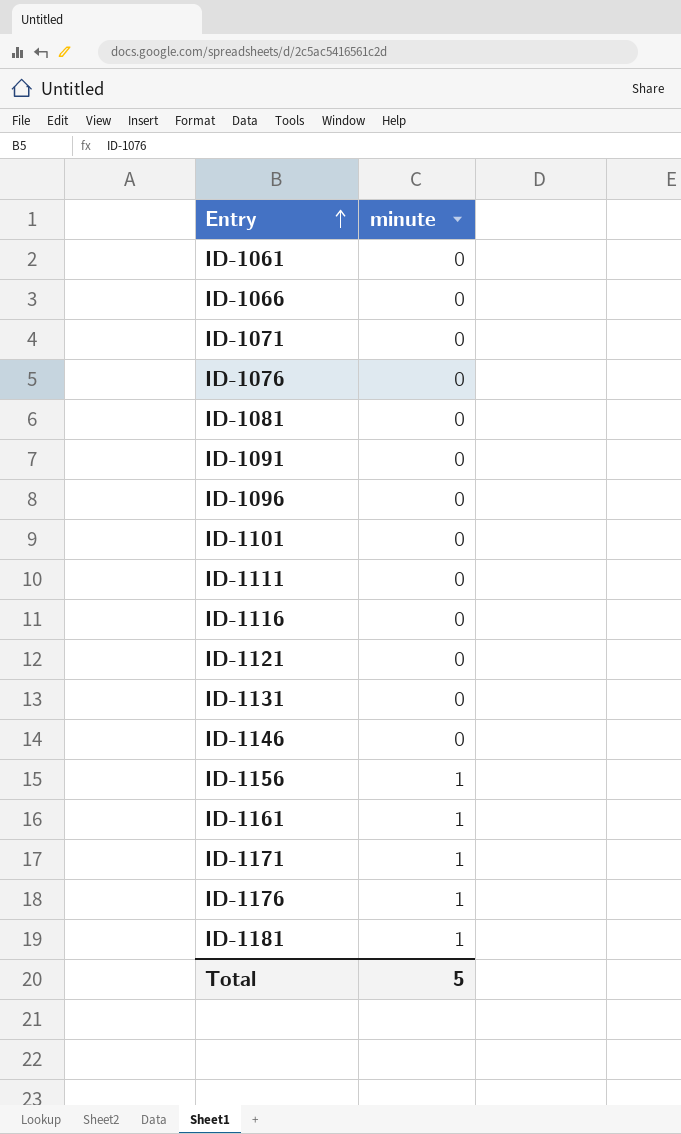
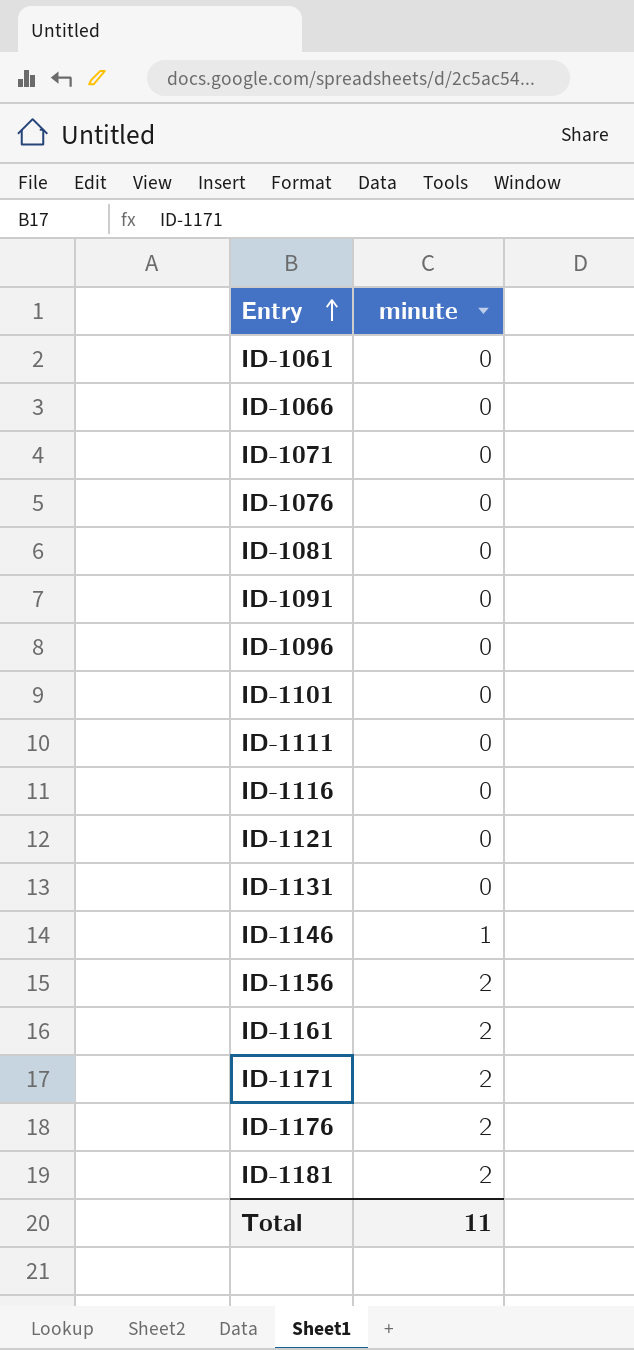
ID-1146 | minute: 0 -> 1
ID-1156 | minute: 1 -> 2
ID-1161 | minute: 1 -> 2
ID-1171 | minute: 1 -> 2
ID-1176 | minute: 1 -> 2
ID-1181 | minute: 1 -> 2
Total | minute: 5 -> 11

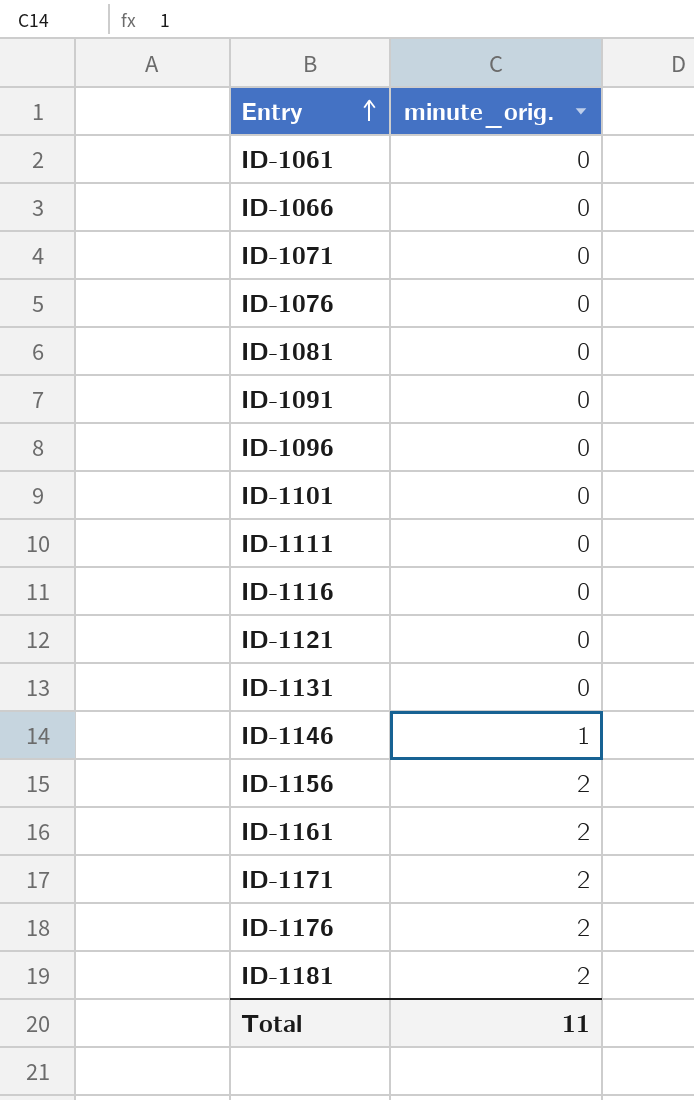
column name: minute -> minute_orig.

